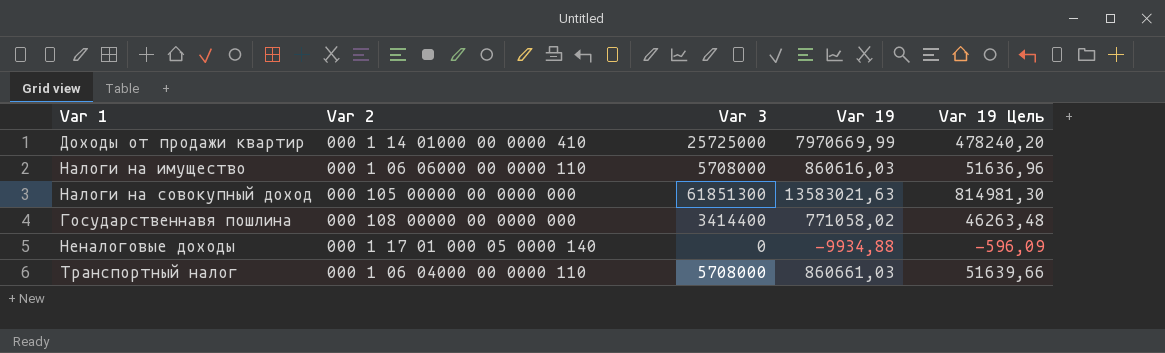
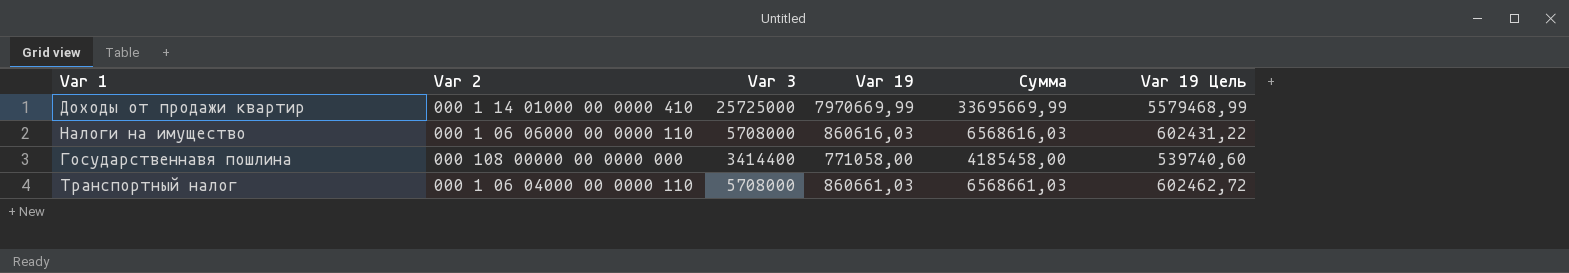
column Сумма | formula: none -> [Var 3] + [Var 19]
column Var 19 Цель | formula: [Var 19] * 0,06 -> [Var 19] * 0,7
row Налоги на совокупный доход: 000 105 00000 00 0000 000 | 61851300 | 13583021,63 | 814981,30 -> none
row Неналоговые доходы: 000 1 17 01 000 05 0000 140 | 0 | -9934,88 | -596,09 -> none
Государственнавя пошлина | Var 19: 771058,02 -> 771058,00

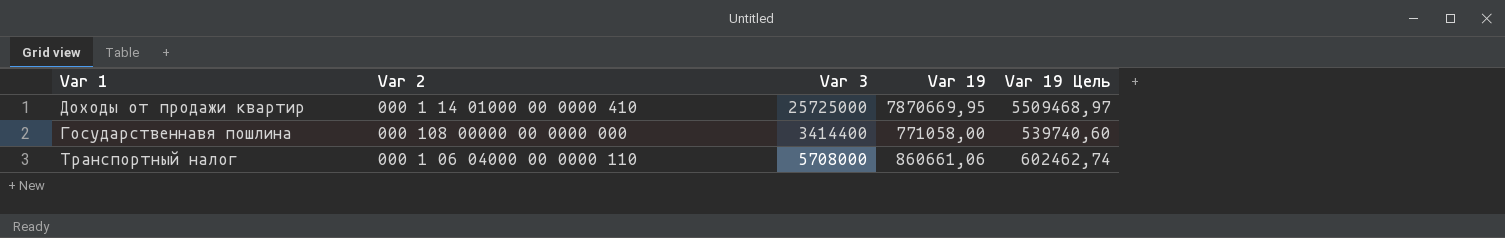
column Сумма | formula: [Var 3] + [Var 19] -> none
row Налоги на имущество: 000 1 06 06000 00 0000 110 | 5708000 | 860616,03 | 6568616,03 | 602431,22 -> none
Доходы от продажи квартир | Var 19: 7970669,99 -> 7870669,95
Доходы от продажи квартир | Var 19 Цель: 5579468,99 -> 5509468,97
Транспортный налог | Var 19: 860661,03 -> 860661,06
Транспортный налог | Var 19 Цель: 602462,72 -> 602462,74

